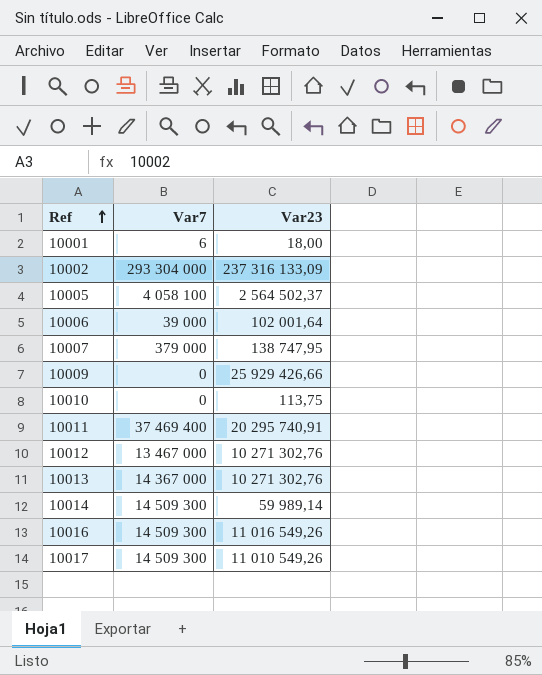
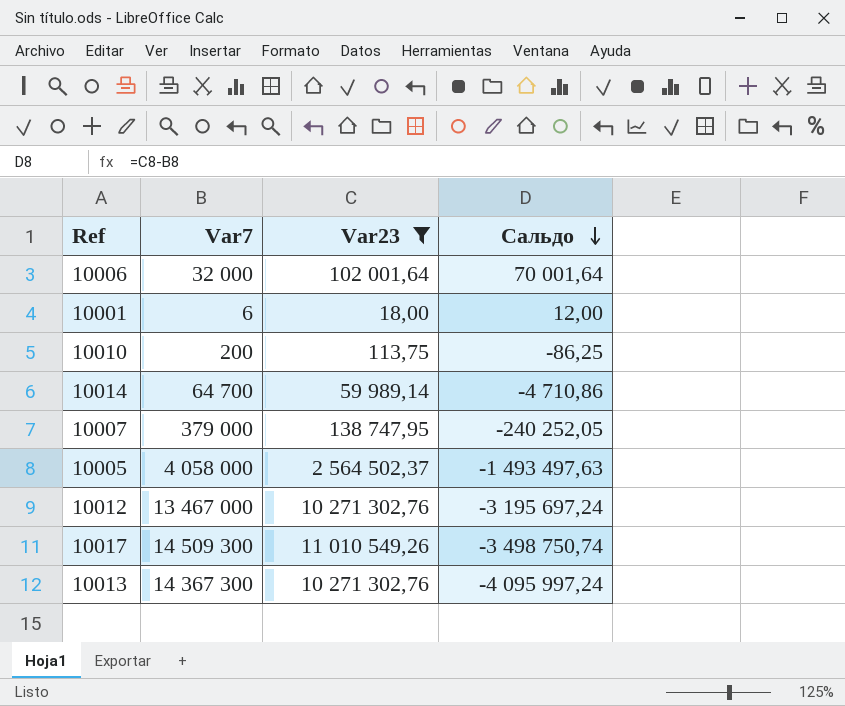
filter: none -> Var23 <= 11 010 549,26
row order: Ref ascending -> Сальдо descending
column Сальдо | formula: none -> [Var23] - [Var7]
10006 | Var7: 39 000 -> 32 000
10010 | Var7: 0 -> 200
10014 | Var7: 14 509 300 -> 64 700
10005 | Var7: 4 058 100 -> 4 058 000
10013 | Var7: 14 367 000 -> 14 367 300

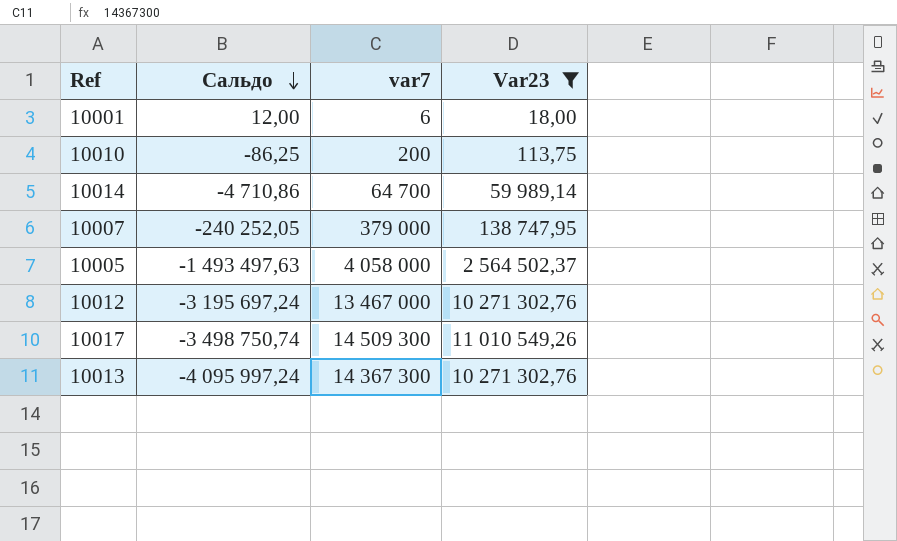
column Сальдо | position: 4 -> 2
column name: Var7 -> var7
row 10006: 32 000 | 102 001,64 | 70 001,64 -> none

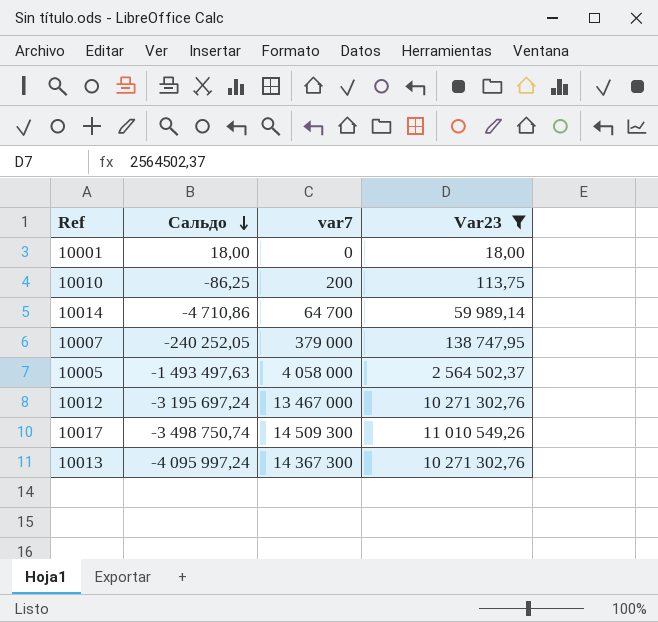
10001 | Сальдо: 12,00 -> 18,00
10001 | var7: 6 -> 0

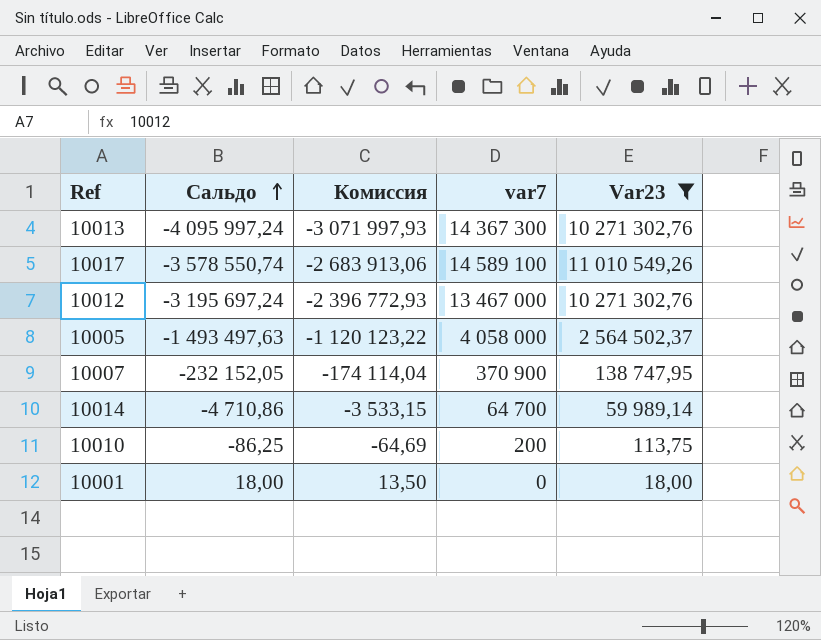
row order: Сальдо descending -> Сальдо ascending
column Комиссия | formula: none -> [Сальдо] * 0,75
10017 | Сальдо: -3 498 750,74 -> -3 578 550,74
10017 | var7: 14 509 300 -> 14 589 100
10007 | Сальдо: -240 252,05 -> -232 152,05
10007 | var7: 379 000 -> 370 900

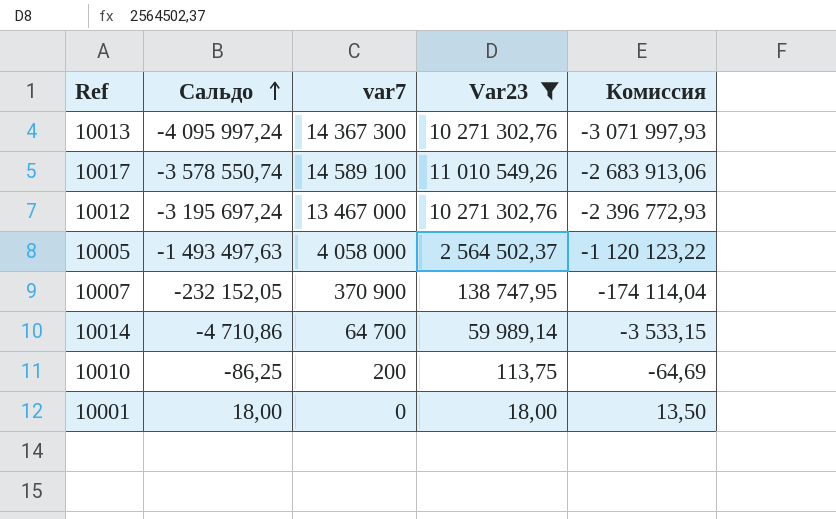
column Комиссия | position: 3 -> 5

